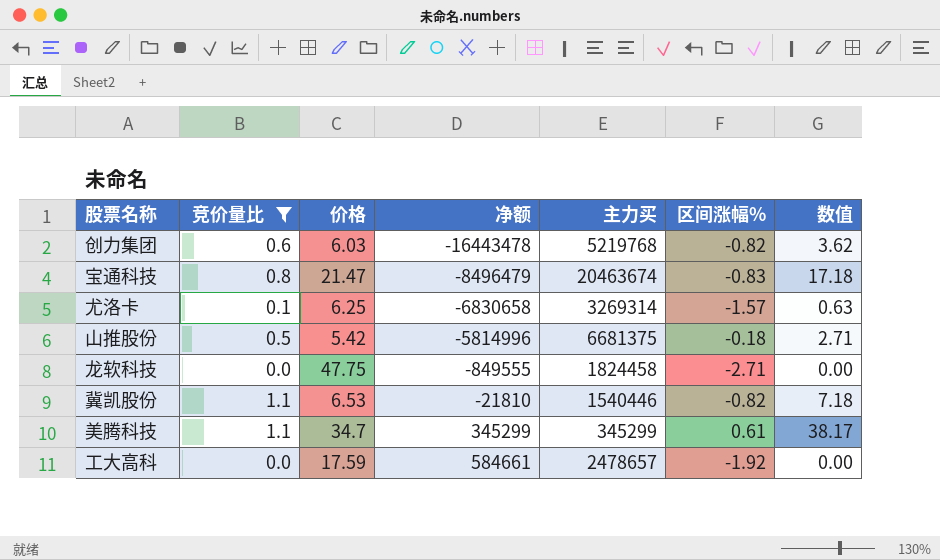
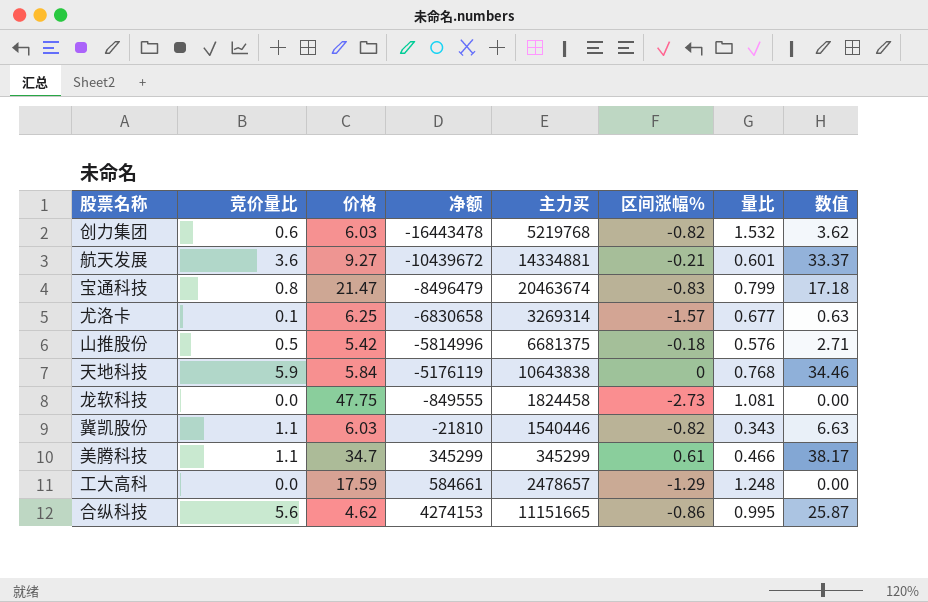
filter: 竞价量比 <= 1.1 -> none
column 量比 | position: none -> 7
龙软科技 | 区间涨幅%: -2.71 -> -2.73
冀凯股份 | 价格: 6.53 -> 6.03
冀凯股份 | 数值: 7.18 -> 6.63
工大高科 | 区间涨幅%: -1.92 -> -1.29

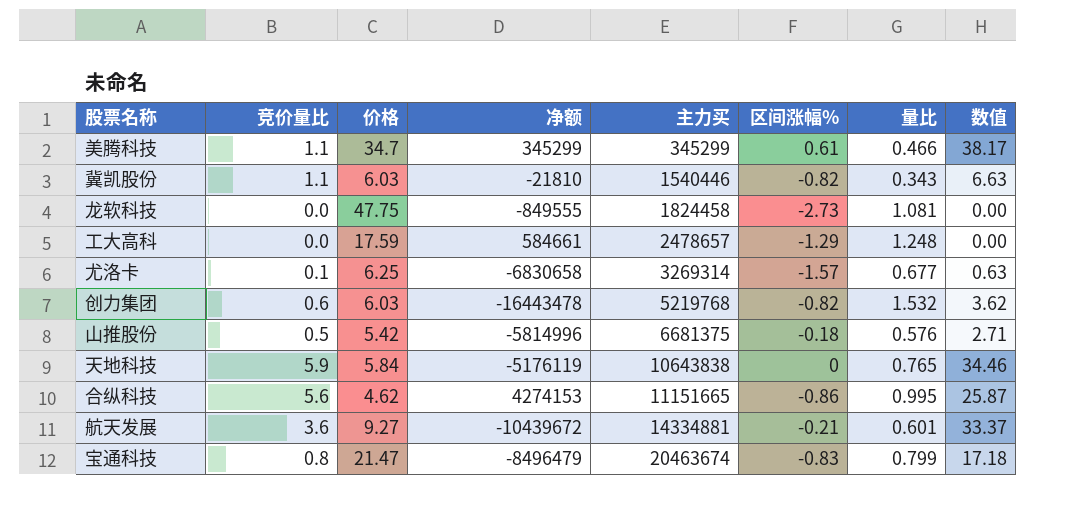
row order: 净额 ascending -> 主力买 ascending
天地科技 | 量比: 0.768 -> 0.765

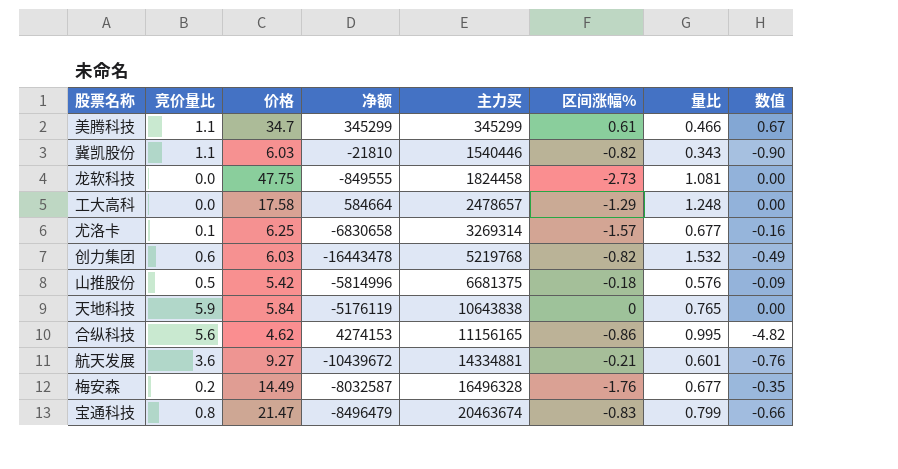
column 数值 | formula: [竞价量比] * [价格] -> [竞价量比] * [区间涨幅%]
工大高科 | 价格: 17.59 -> 17.58
工大高科 | 净额: 584661 -> 584664
合纵科技 | 主力买: 11151665 -> 11156165
row 梅安森: none -> 0.2 | 14.49 | -8032587 | 16496328 | -1.76 | 0.677 | -0.35

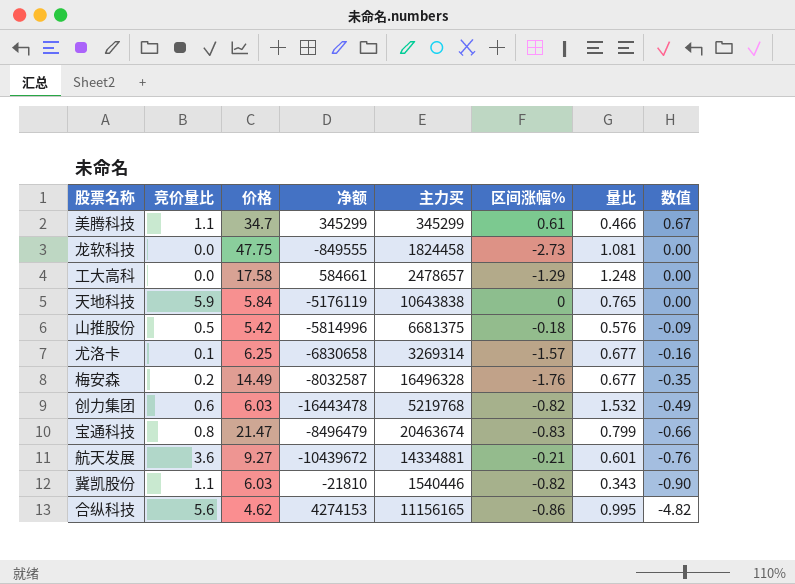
row order: 主力买 ascending -> 数值 descending
工大高科 | 净额: 584664 -> 584661

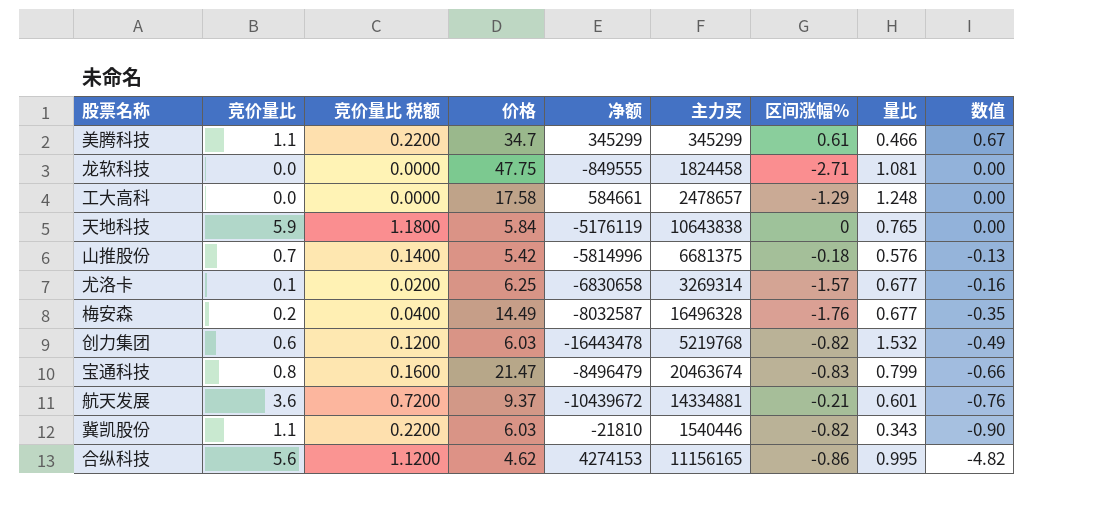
column 竞价量比 税额 | formula: none -> [竞价量比] * 0.2
龙软科技 | 区间涨幅%: -2.73 -> -2.71
山推股份 | 竞价量比: 0.5 -> 0.7
山推股份 | 数值: -0.09 -> -0.13
航天发展 | 价格: 9.27 -> 9.37

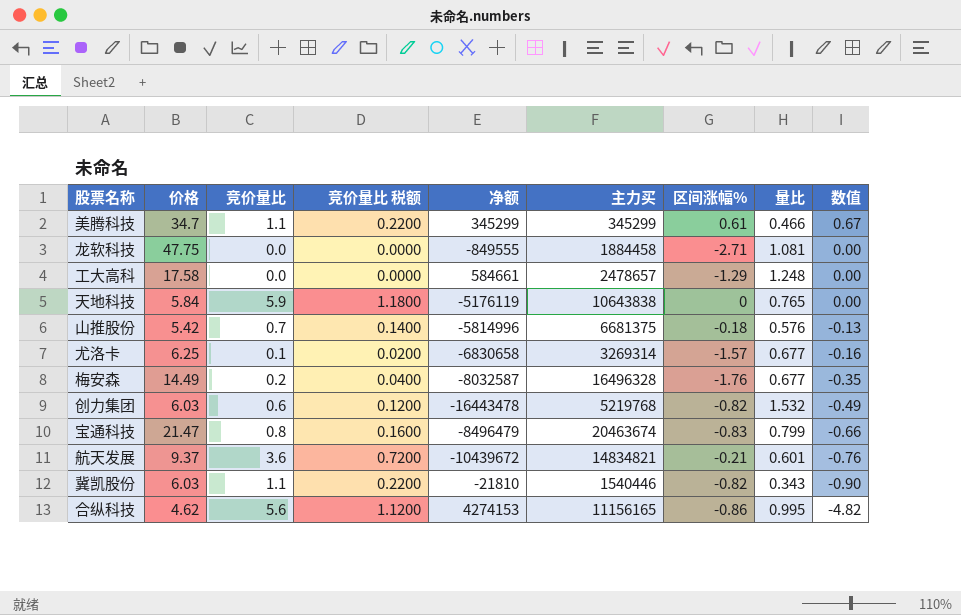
column 价格 | position: 4 -> 2
龙软科技 | 主力买: 1824458 -> 1884458
航天发展 | 主力买: 14334881 -> 14834821

